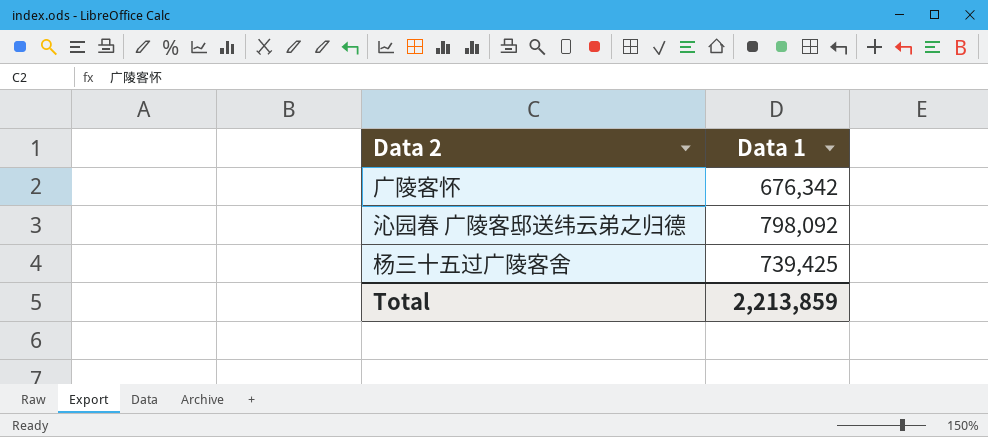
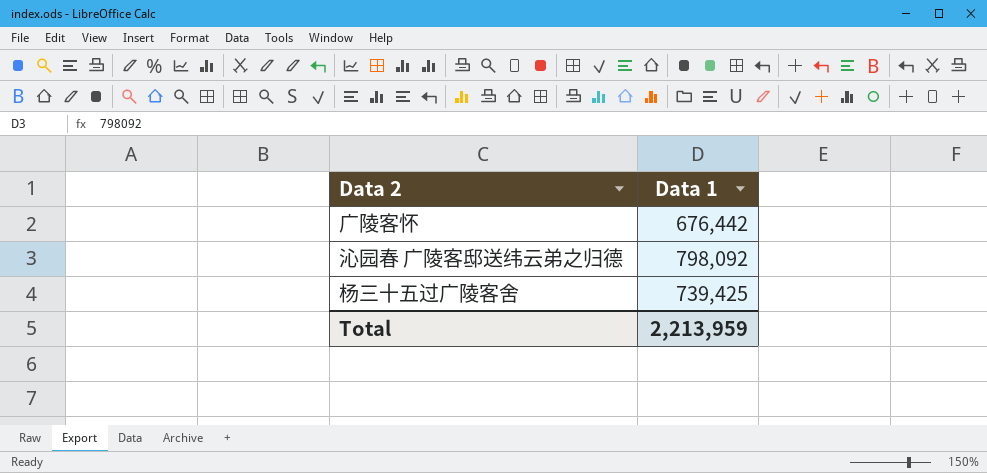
广陵客怀 | Data 1: 676,342 -> 676,442
Total | Data 1: 2,213,859 -> 2,213,959

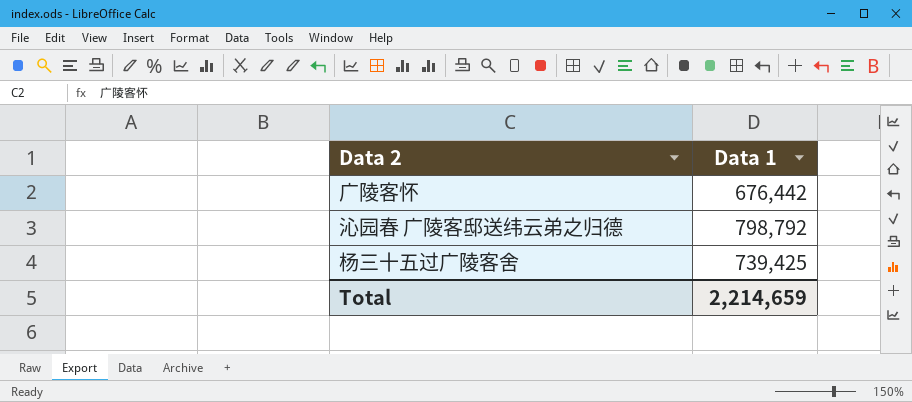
沁园春 广陵客邸送纬云弟之归德 | Data 1: 798,092 -> 798,792
Total | Data 1: 2,213,959 -> 2,214,659

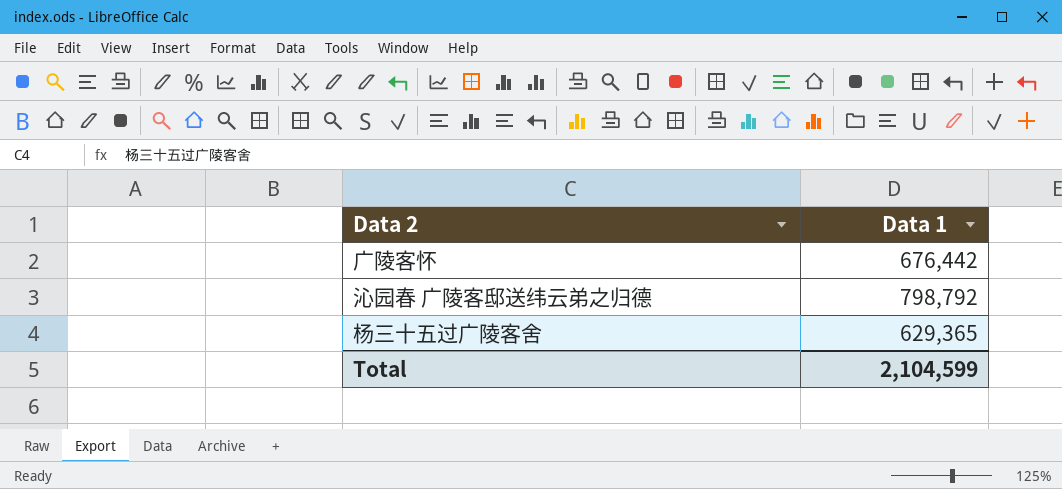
杨三十五过广陵客舍 | Data 1: 739,425 -> 629,365
Total | Data 1: 2,214,659 -> 2,104,599

